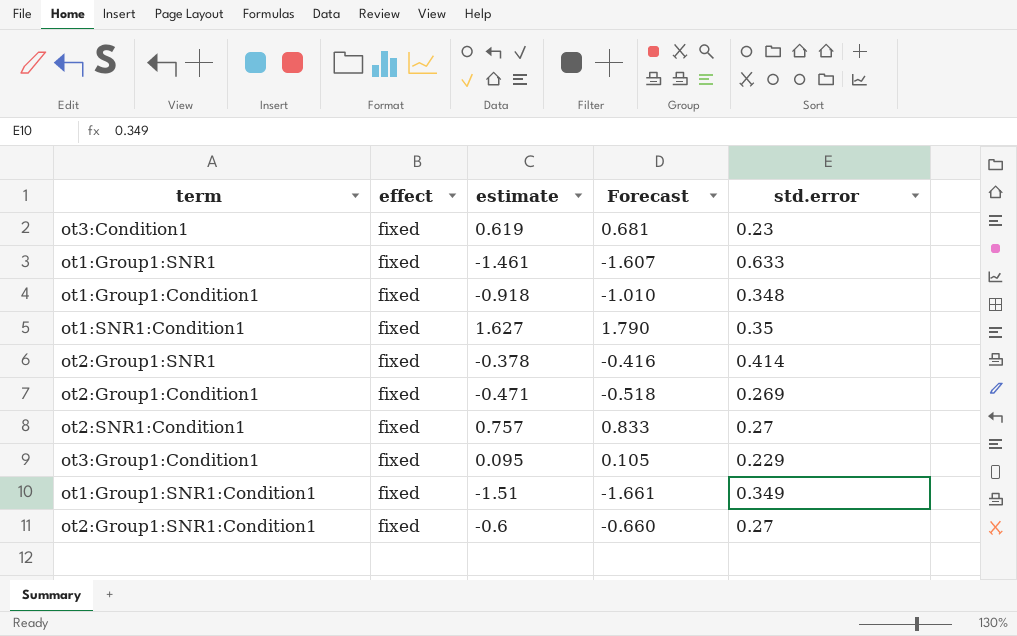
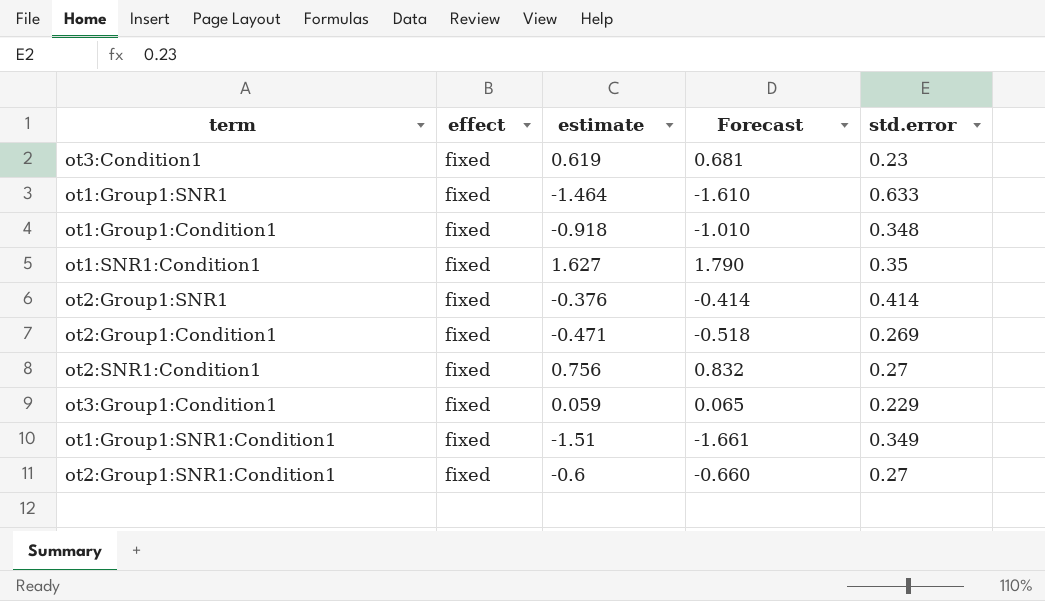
ot1:Group1:SNR1 | estimate: -1.461 -> -1.464
ot1:Group1:SNR1 | Forecast: -1.607 -> -1.610
ot2:Group1:SNR1 | estimate: -0.378 -> -0.376
ot2:Group1:SNR1 | Forecast: -0.416 -> -0.414
ot2:SNR1:Condition1 | estimate: 0.757 -> 0.756
ot2:SNR1:Condition1 | Forecast: 0.833 -> 0.832
ot3:Group1:Condition1 | estimate: 0.095 -> 0.059
ot3:Group1:Condition1 | Forecast: 0.105 -> 0.065

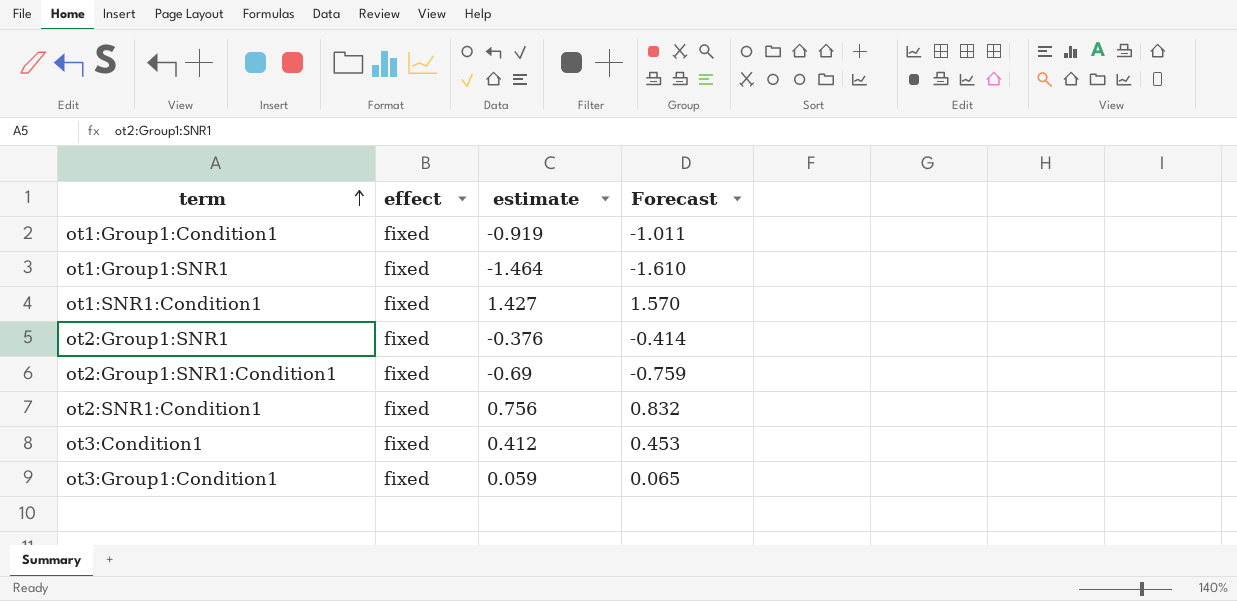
row order: none -> term ascending
column std.error | position: 5 -> none
row ot2:Group1:Condition1: fixed | -0.471 | -0.518 | 0.269 -> none
row ot1:Group1:SNR1:Condition1: fixed | -1.51 | -1.661 | 0.349 -> none
ot1:Group1:Condition1 | estimate: -0.918 -> -0.919
ot1:Group1:Condition1 | Forecast: -1.010 -> -1.011
ot1:SNR1:Condition1 | estimate: 1.627 -> 1.427
ot1:SNR1:Condition1 | Forecast: 1.790 -> 1.570
ot2:Group1:SNR1:Condition1 | estimate: -0.6 -> -0.69
ot2:Group1:SNR1:Condition1 | Forecast: -0.660 -> -0.759
ot3:Condition1 | estimate: 0.619 -> 0.412
ot3:Condition1 | Forecast: 0.681 -> 0.453

